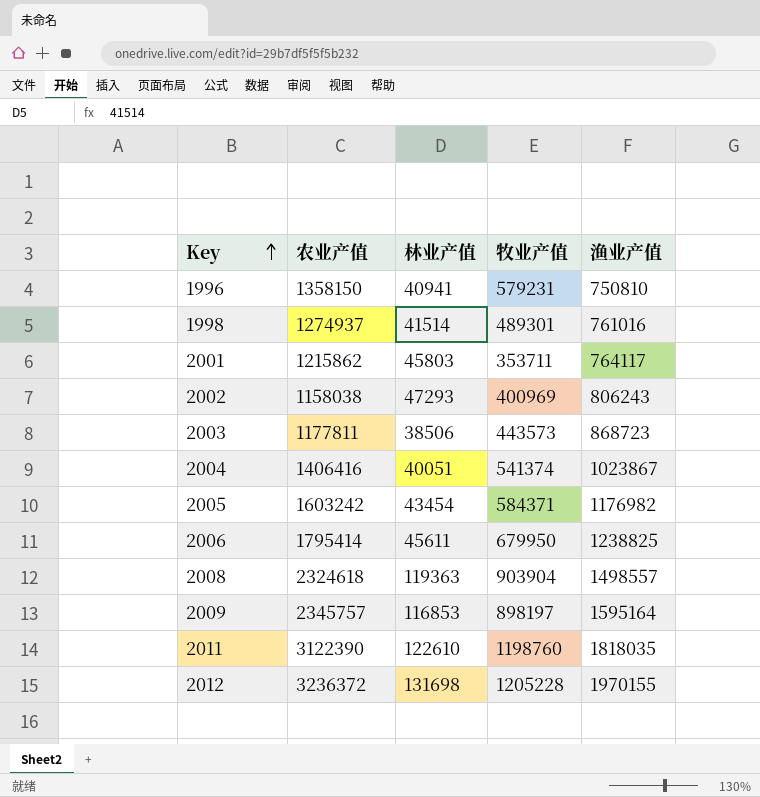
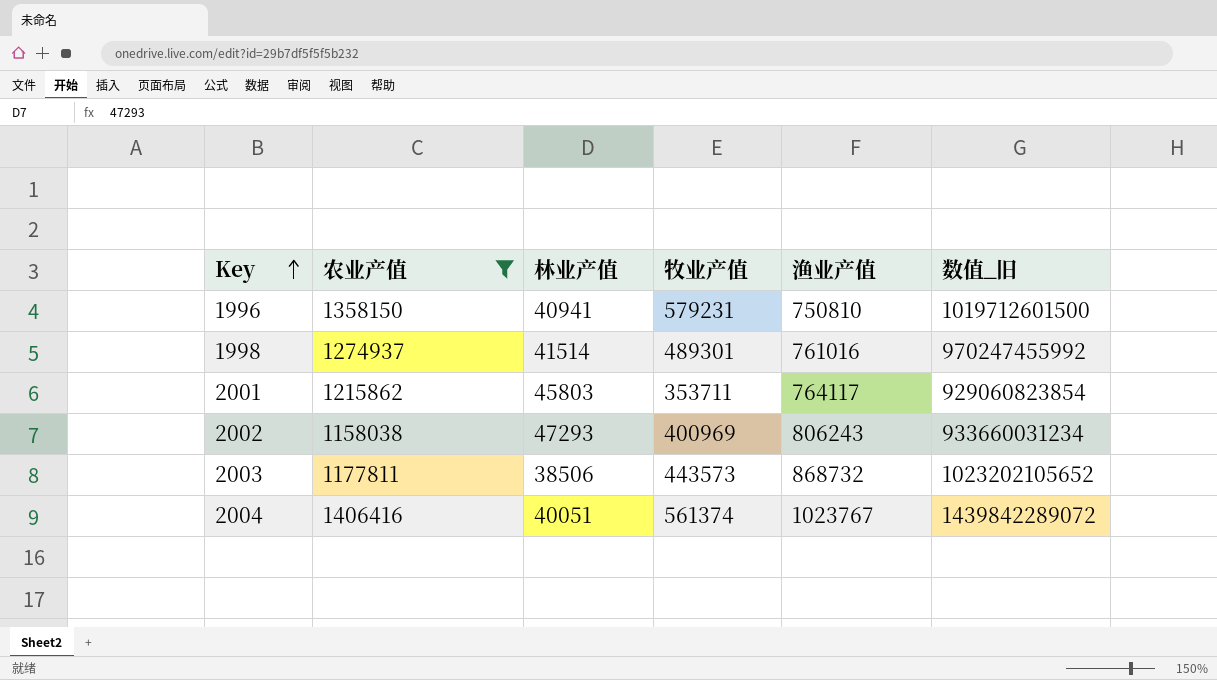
filter: none -> 农业产值 <= 1406416
column 数值_旧 | formula: none -> [农业产值] * [渔业产值]
2003 | 渔业产值: 868723 -> 868732
2004 | 牧业产值: 541374 -> 561374
2004 | 渔业产值: 1023867 -> 1023767

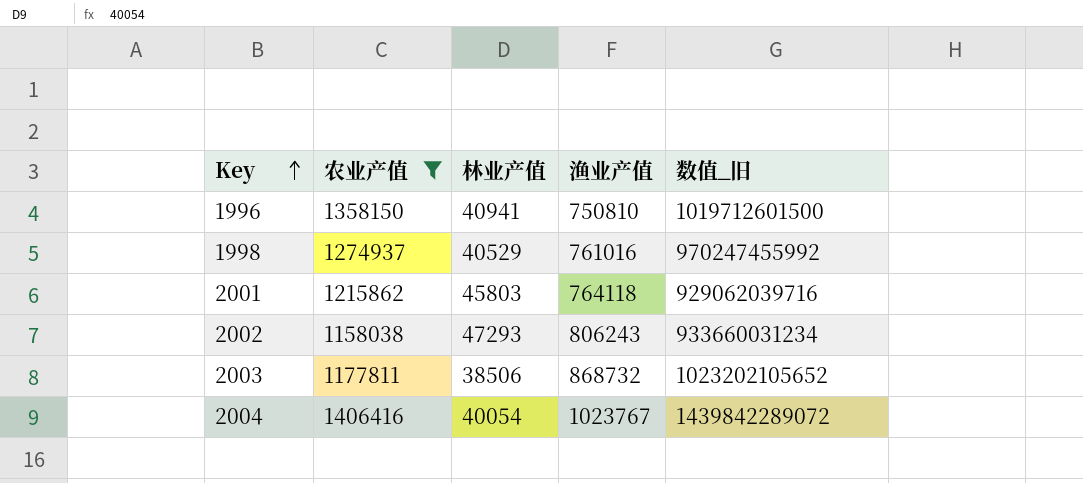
column 牧业产值 | position: 4 -> none
1998 | 林业产值: 41514 -> 40529
2001 | 渔业产值: 764117 -> 764118
2001 | 数值_旧: 929060823854 -> 929062039716
2004 | 林业产值: 40051 -> 40054

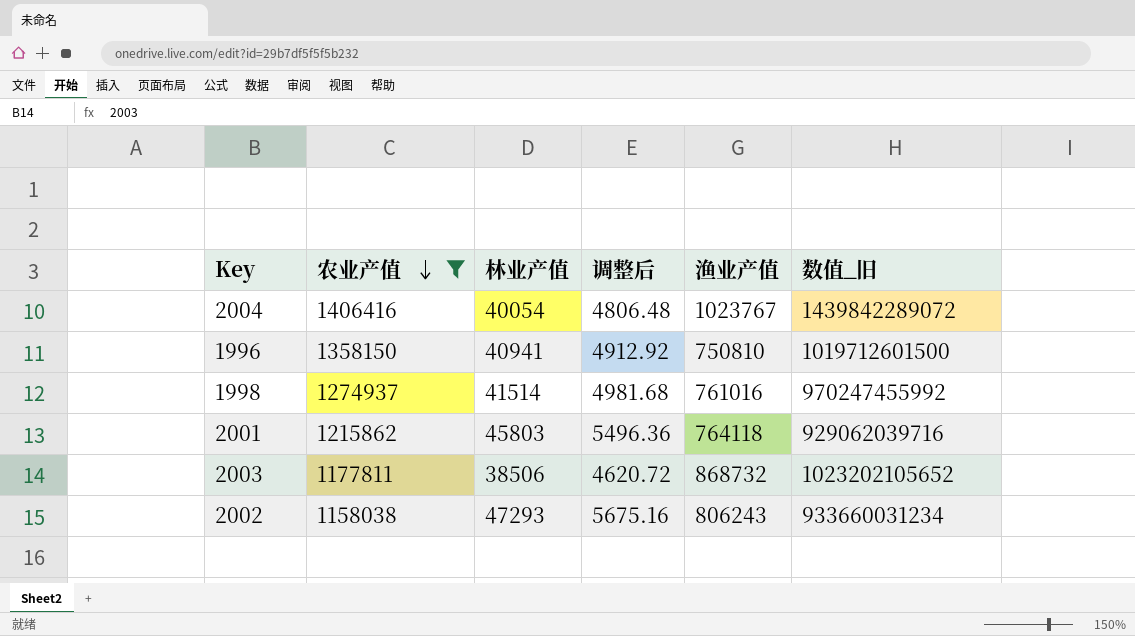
row order: Key ascending -> 农业产值 descending
column 调整后 | formula: none -> [林业产值] * 0.12
1998 | 林业产值: 40529 -> 41514

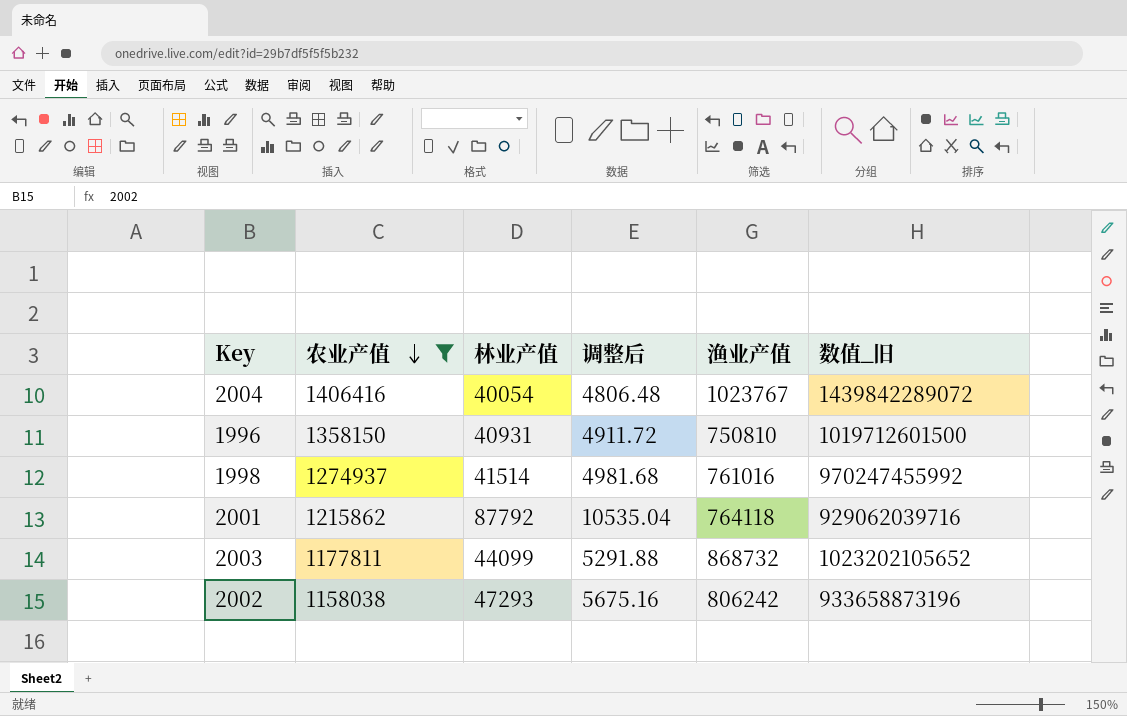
1996 | 林业产值: 40941 -> 40931
1996 | 调整后: 4912.92 -> 4911.72
2001 | 林业产值: 45803 -> 87792
2001 | 调整后: 5496.36 -> 10535.04
2003 | 林业产值: 38506 -> 44099
2003 | 调整后: 4620.72 -> 5291.88
2002 | 渔业产值: 806243 -> 806242
2002 | 数值_旧: 933660031234 -> 933658873196

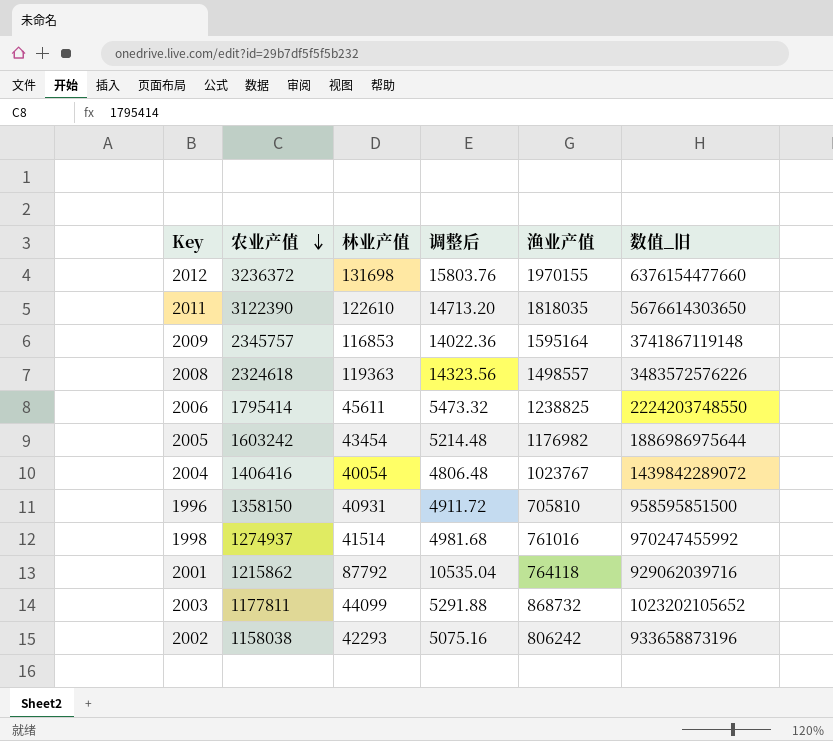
filter: 农业产值 <= 1406416 -> none
1996 | 渔业产值: 750810 -> 705810
1996 | 数值_旧: 1019712601500 -> 958595851500
2002 | 林业产值: 47293 -> 42293
2002 | 调整后: 5675.16 -> 5075.16

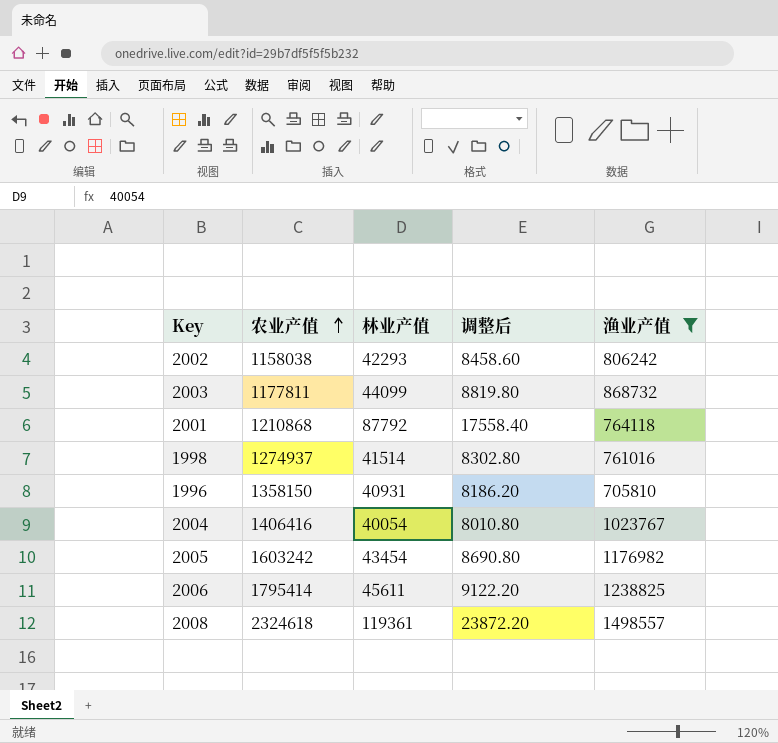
filter: none -> 渔业产值 <= 1498557
row order: 农业产值 descending -> 农业产值 ascending
column 数值_旧 | formula: [农业产值] * [渔业产值] -> none
column 调整后 | formula: [林业产值] * 0.12 -> [林业产值] * 0.2
2001 | 农业产值: 1215862 -> 1210868
2008 | 林业产值: 119363 -> 119361

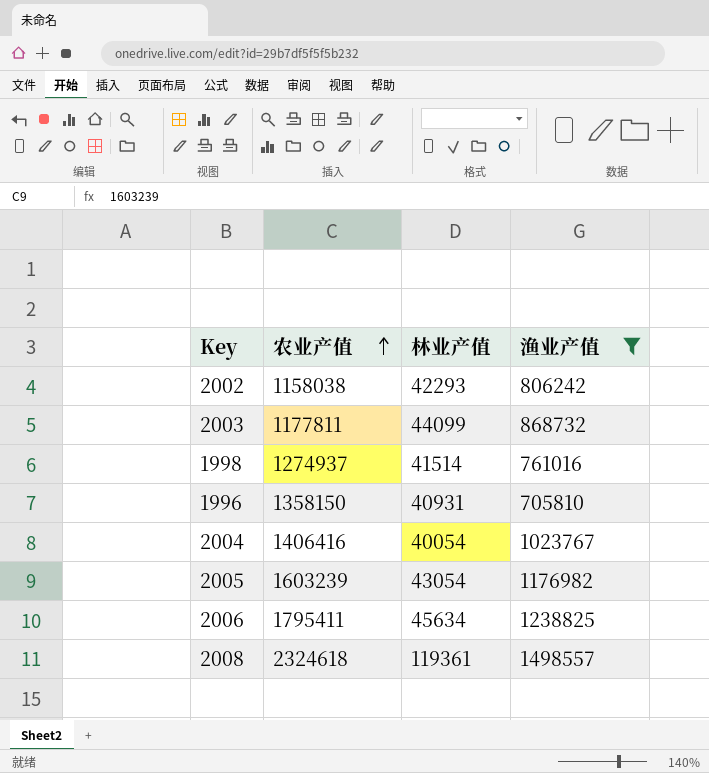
column 调整后 | formula: [林业产值] * 0.2 -> none
row 2001: 1210868 | 87792 | 17558.40 | 764118 -> none
2005 | 农业产值: 1603242 -> 1603239
2005 | 林业产值: 43454 -> 43054
2006 | 农业产值: 1795414 -> 1795411
2006 | 林业产值: 45611 -> 45634

